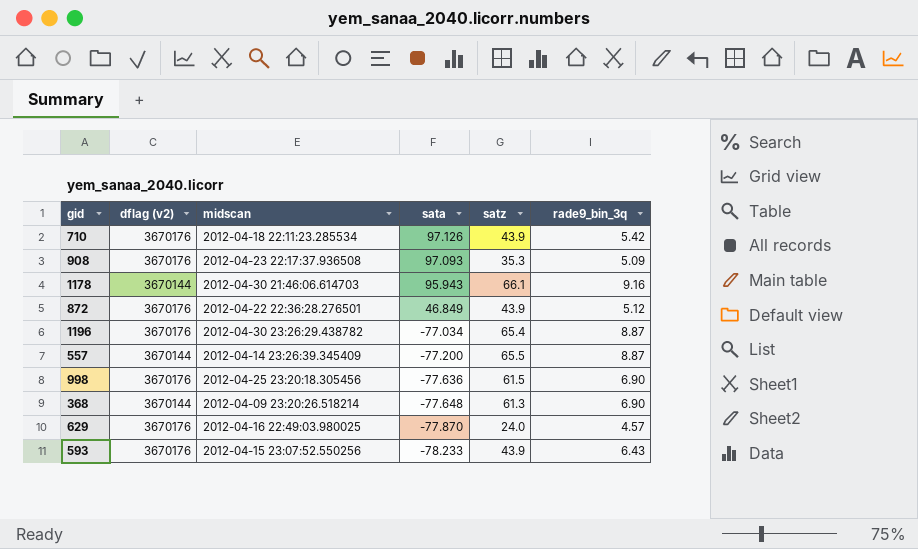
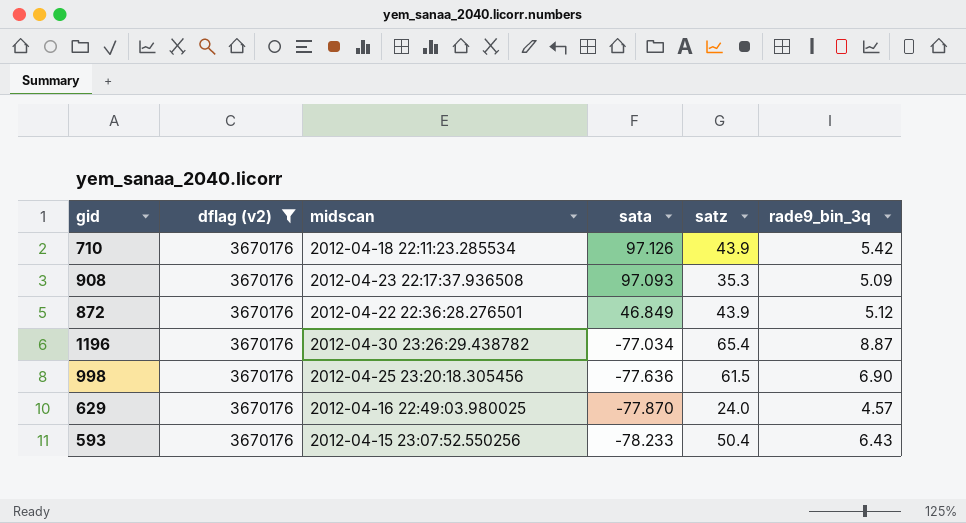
filter: none -> dflag (v2) = 3670176
593 | satz: 43.9 -> 50.4

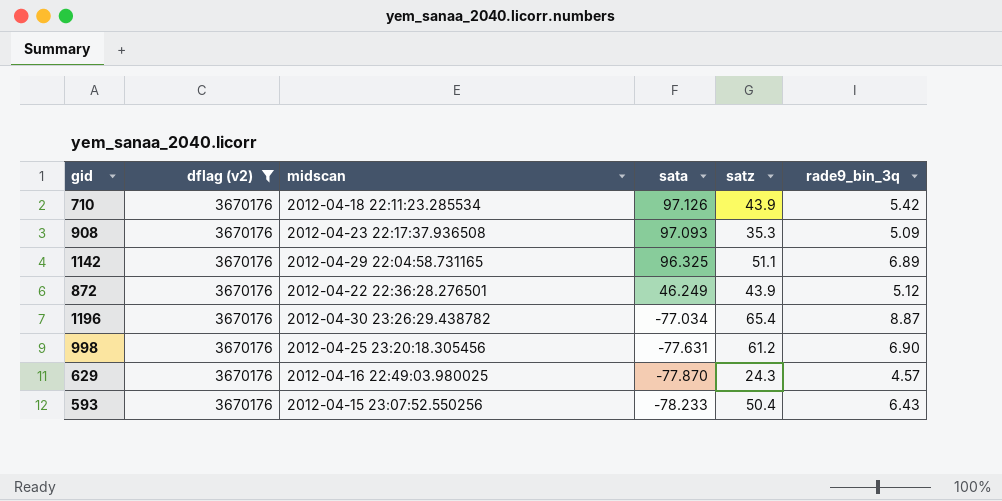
row 1142: none -> 3670176 | 2012-04-29 22:04:58.731165 | 96.325 | 51.1 | 6.89
872 | sata: 46.849 -> 46.249
998 | sata: -77.636 -> -77.631
998 | satz: 61.5 -> 61.2
629 | satz: 24.0 -> 24.3

